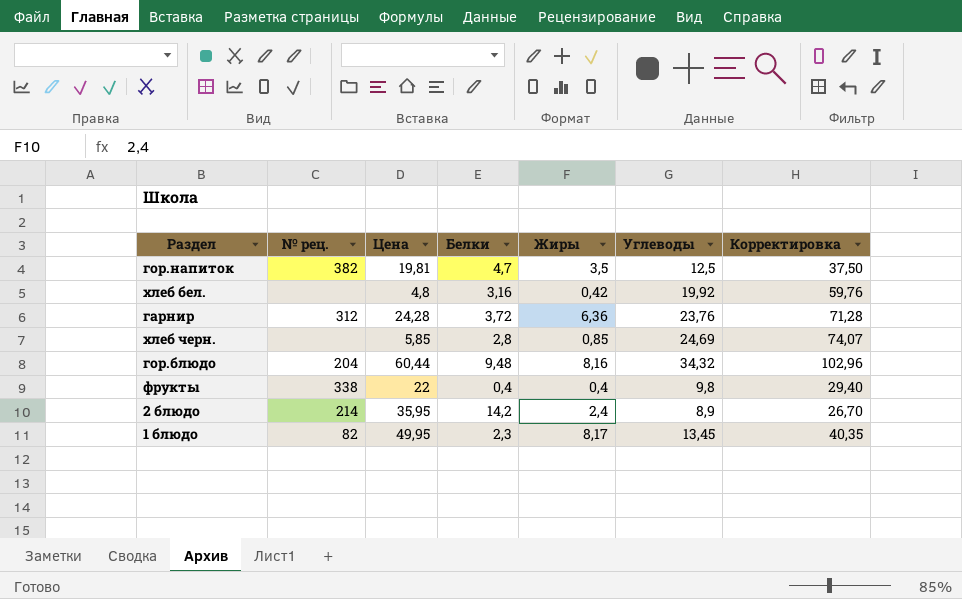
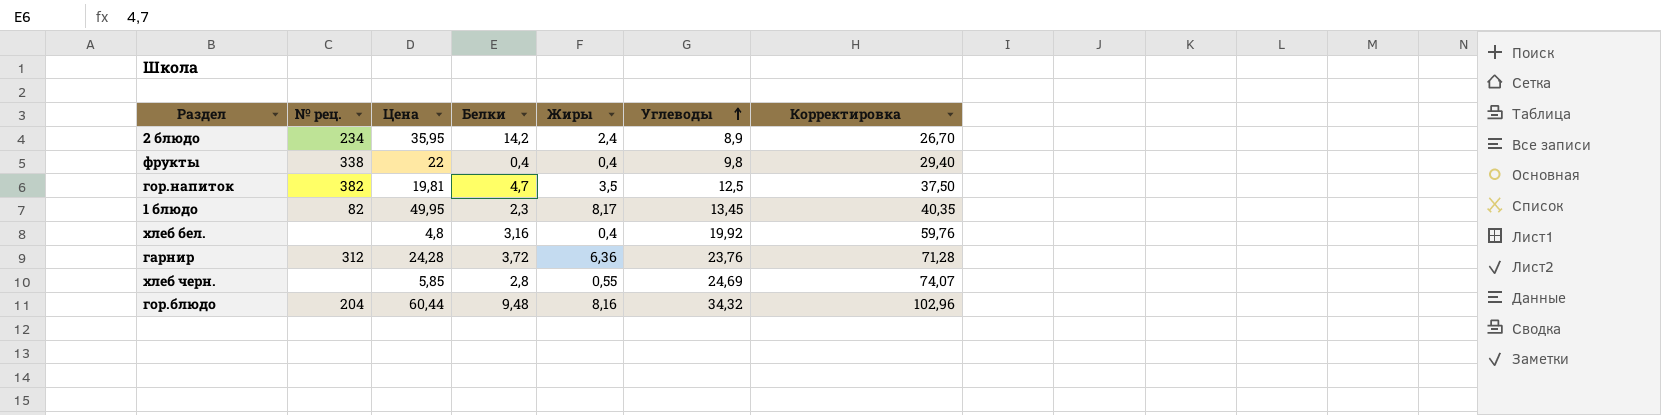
row order: none -> Углеводы ascending
2 блюдо | № рец.: 214 -> 234
хлеб бел. | Жиры: 0,42 -> 0,4
хлеб черн. | Жиры: 0,85 -> 0,55

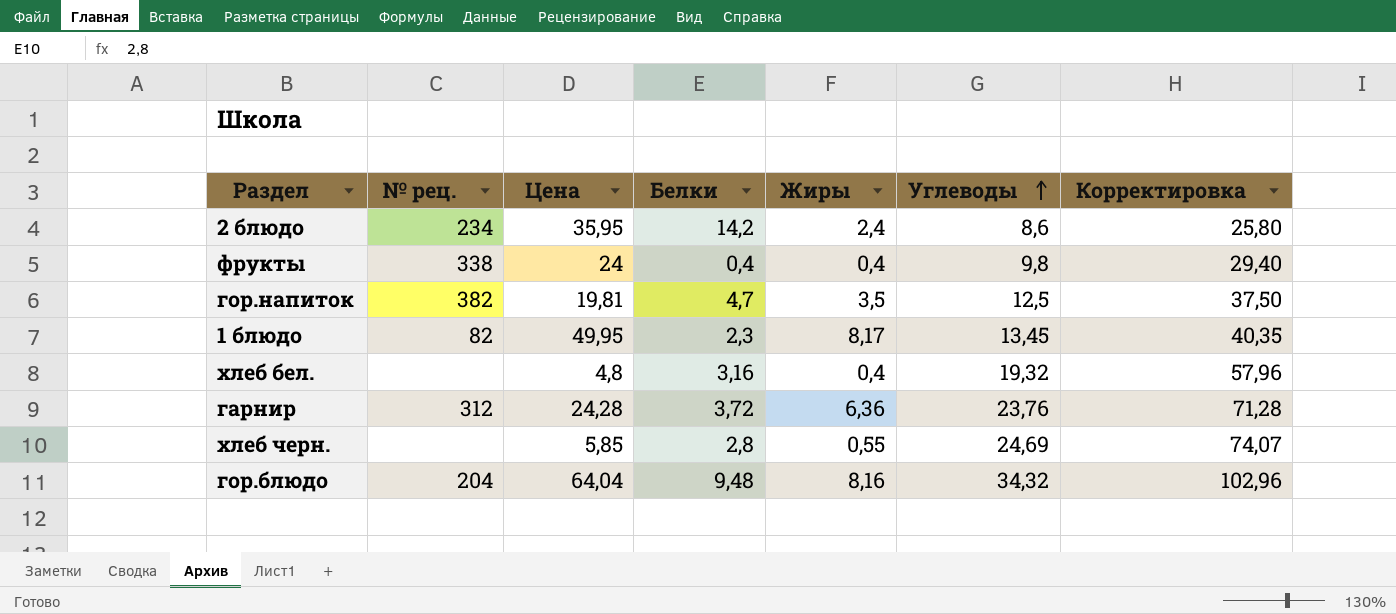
2 блюдо | Углеводы: 8,9 -> 8,6
2 блюдо | Корректировка: 26,70 -> 25,80
фрукты | Цена: 22 -> 24
хлеб бел. | Углеводы: 19,92 -> 19,32
хлеб бел. | Корректировка: 59,76 -> 57,96
гор.блюдо | Цена: 60,44 -> 64,04

